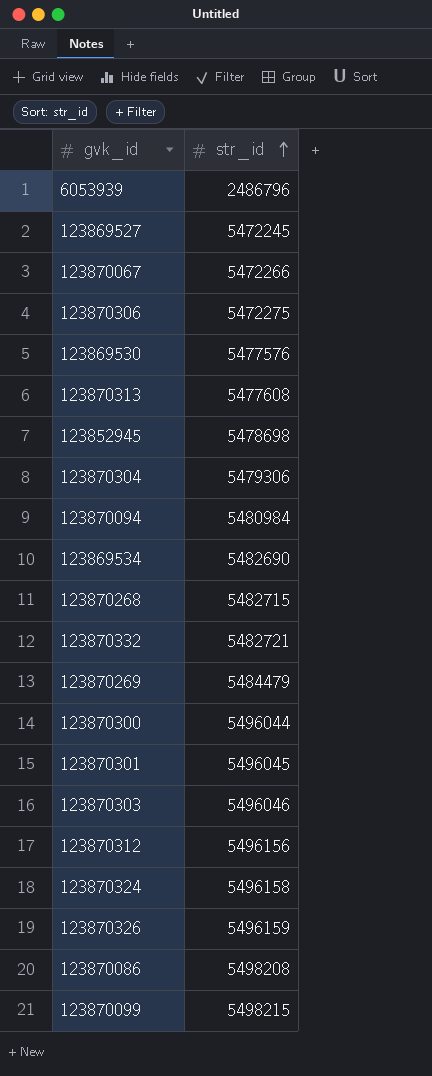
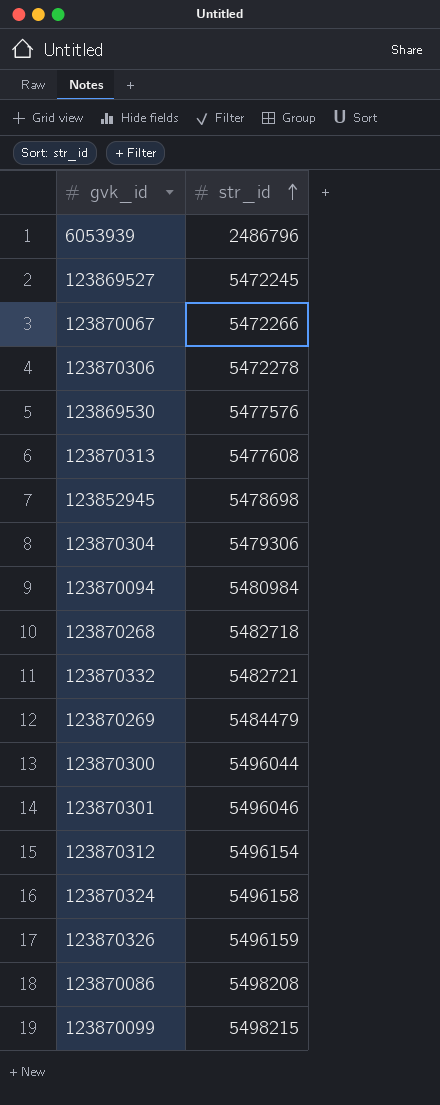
row 123869534: 5482690 -> none
row 123870303: 5496046 -> none
123870306 | str_id: 5472275 -> 5472278
123870268 | str_id: 5482715 -> 5482718
123870301 | str_id: 5496045 -> 5496046
123870312 | str_id: 5496156 -> 5496154

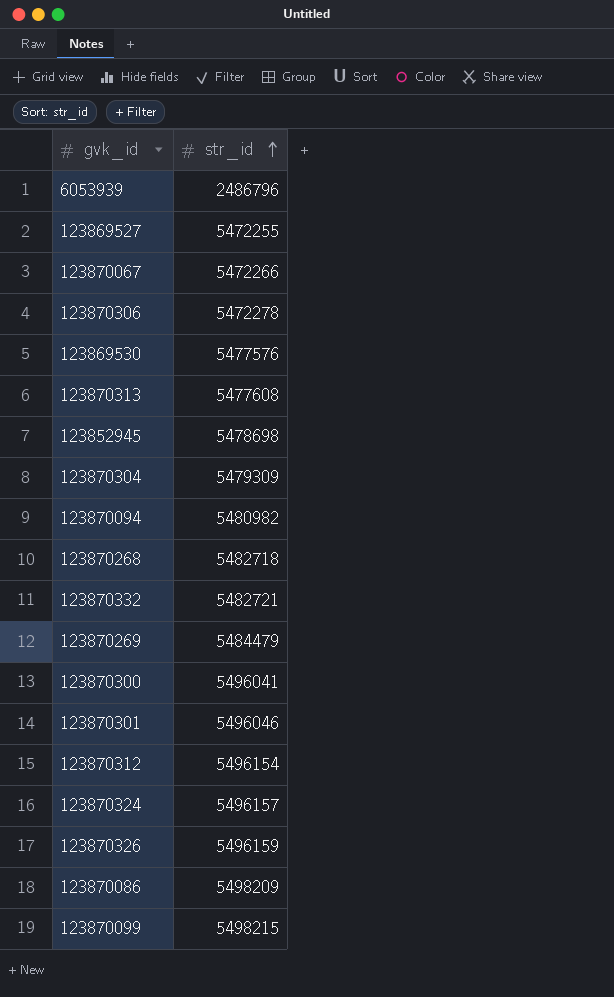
123869527 | str_id: 5472245 -> 5472255
123870304 | str_id: 5479306 -> 5479309
123870094 | str_id: 5480984 -> 5480982
123870300 | str_id: 5496044 -> 5496041
123870324 | str_id: 5496158 -> 5496157
123870086 | str_id: 5498208 -> 5498209

